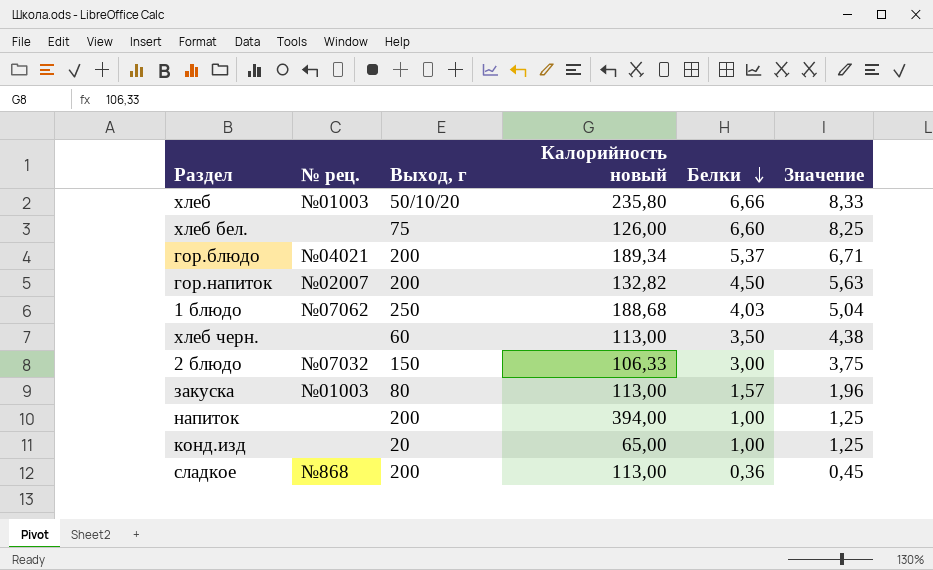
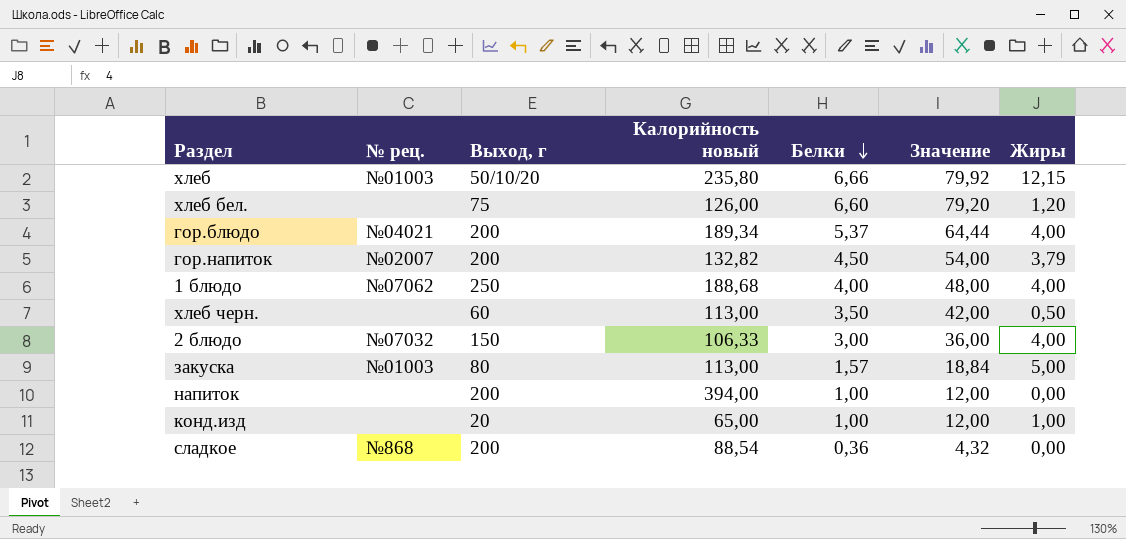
column Значение | formula: [Белки] * 1,25 -> [Белки] * 12
column Жиры | position: none -> 7
1 блюдо | Белки: 4,03 -> 4,00
сладкое | Калорийность новый: 113,00 -> 88,54

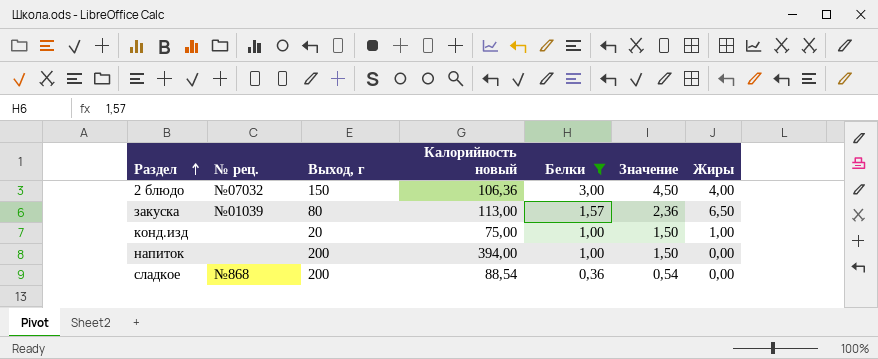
filter: none -> Белки <= 3,00
row order: Белки descending -> Раздел ascending
column Значение | formula: [Белки] * 12 -> [Белки] * 1,5
2 блюдо | Калорийность новый: 106,33 -> 106,36
закуска | № рец.: №01003 -> №01039
закуска | Жиры: 5,00 -> 6,50
конд.изд | Калорийность новый: 65,00 -> 75,00

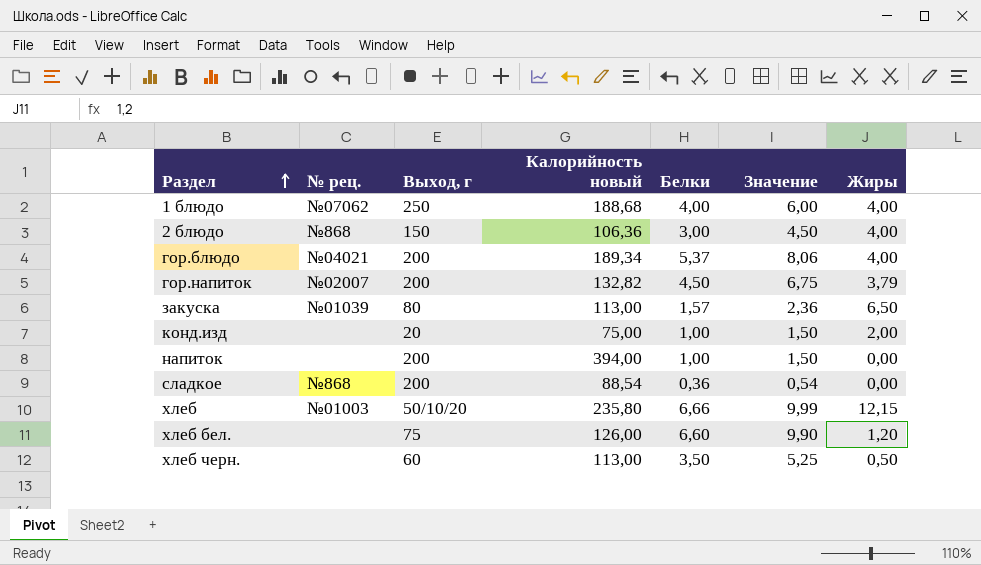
filter: Белки <= 3,00 -> none
2 блюдо | № рец.: №07032 -> №868
конд.изд | Жиры: 1,00 -> 2,00

